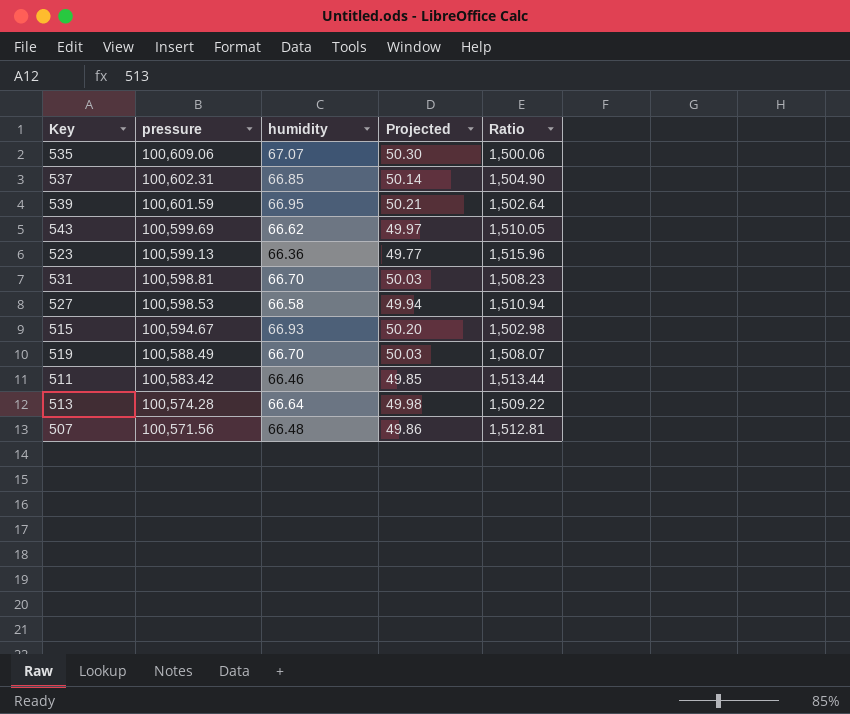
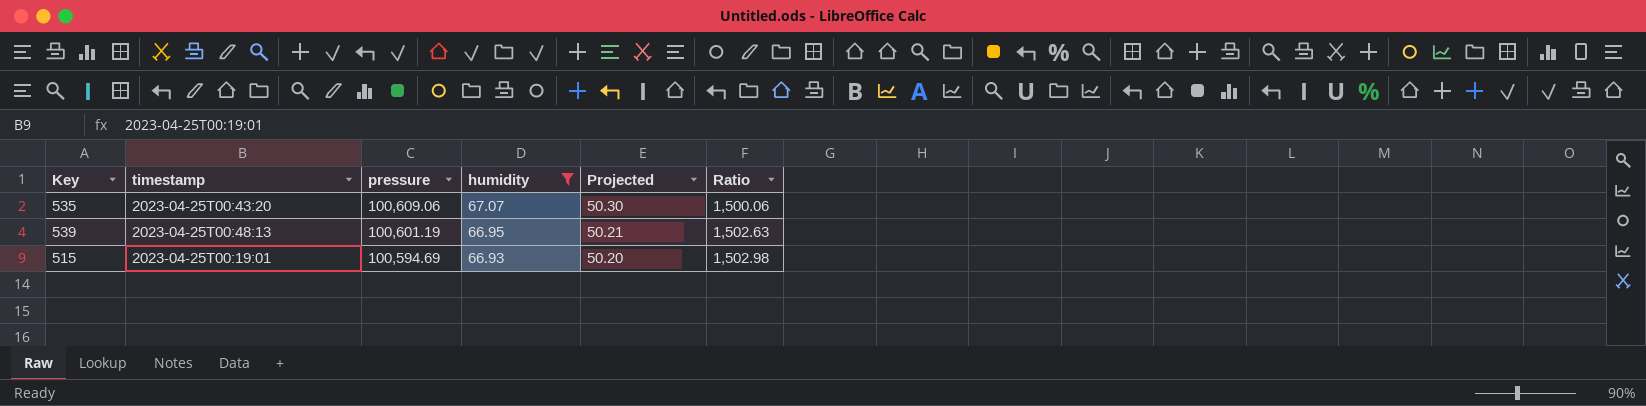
filter: none -> humidity >= 66.93
column timestamp | position: none -> 2
539 | pressure: 100,601.59 -> 100,601.19
539 | Ratio: 1,502.64 -> 1,502.63
515 | pressure: 100,594.67 -> 100,594.69

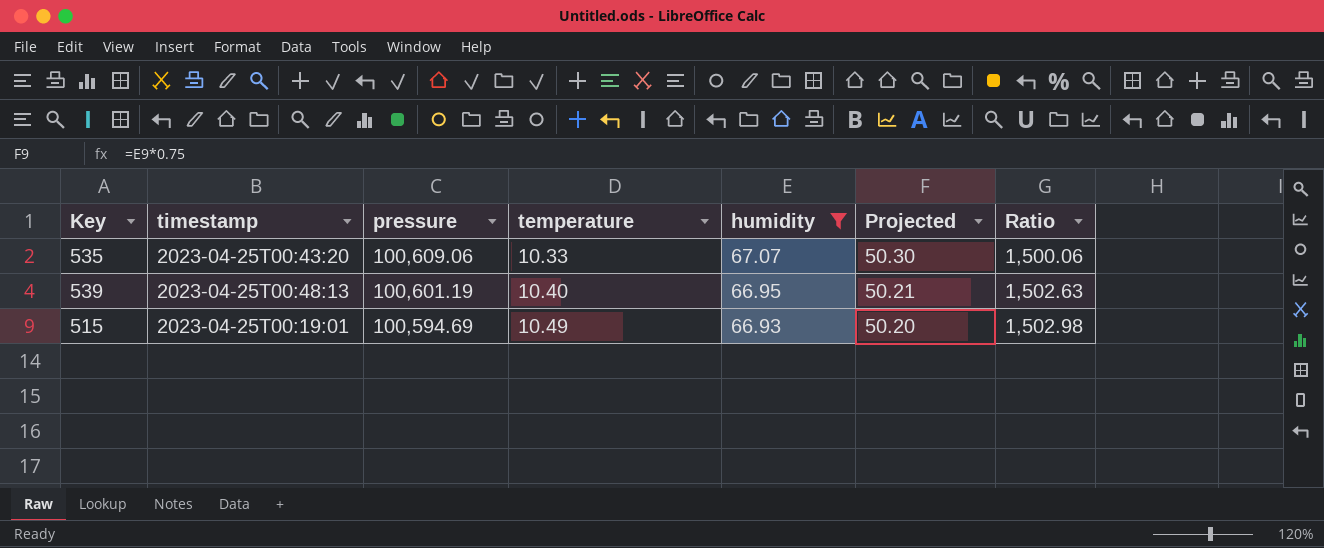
column temperature | position: none -> 4

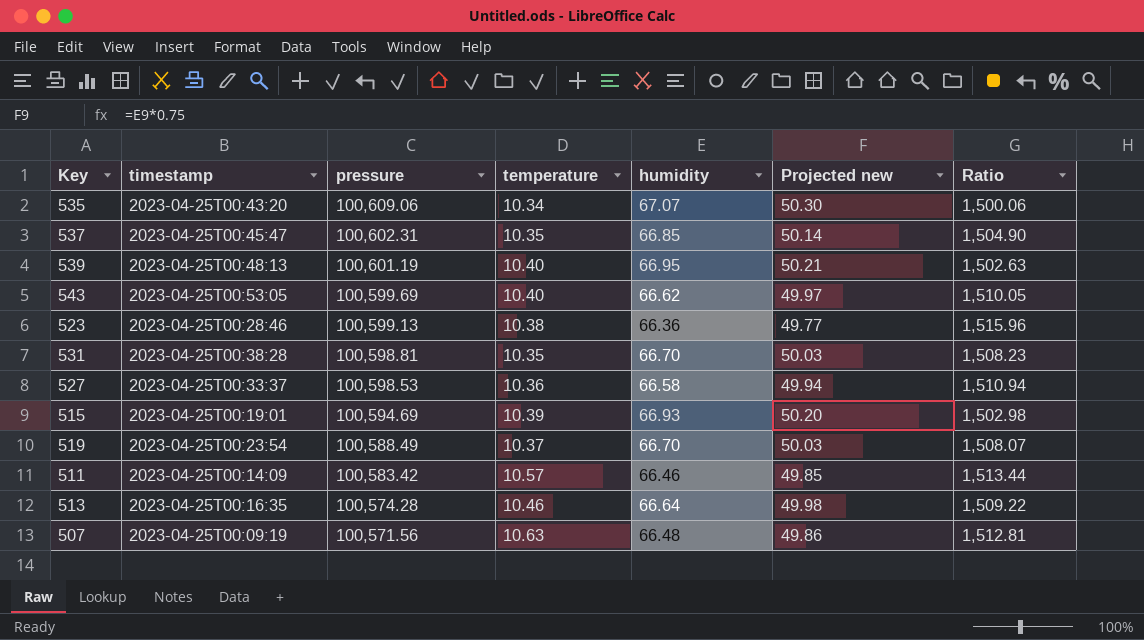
filter: humidity >= 66.93 -> none
column name: Projected -> Projected new
535 | temperature: 10.33 -> 10.34
515 | temperature: 10.49 -> 10.39

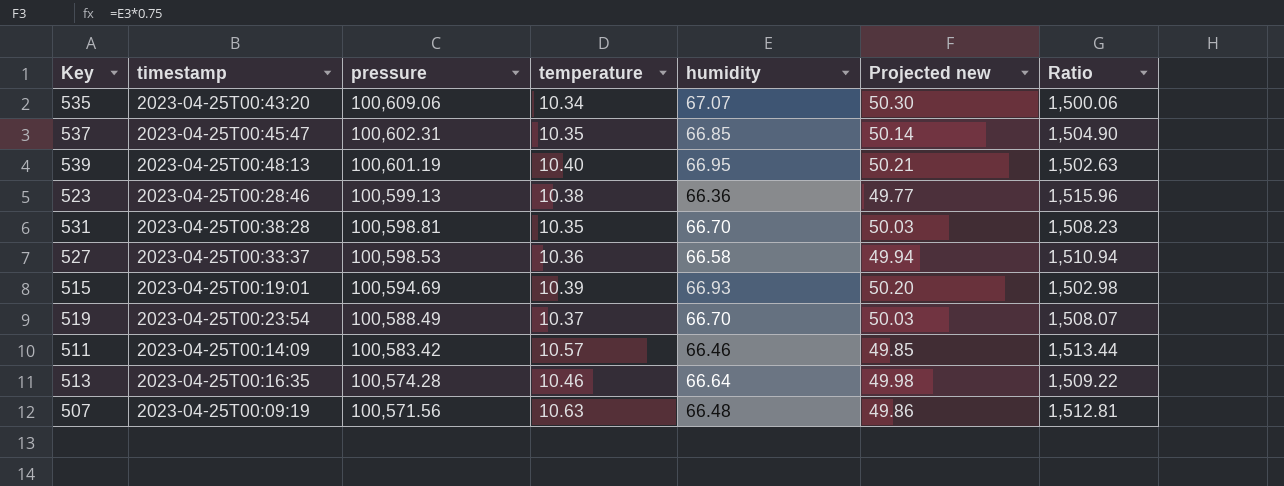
row 543: 2023-04-25T00:53:05 | 100,599.69 | 10.40 | 66.62 | 49.97 | 1,510.05 -> none

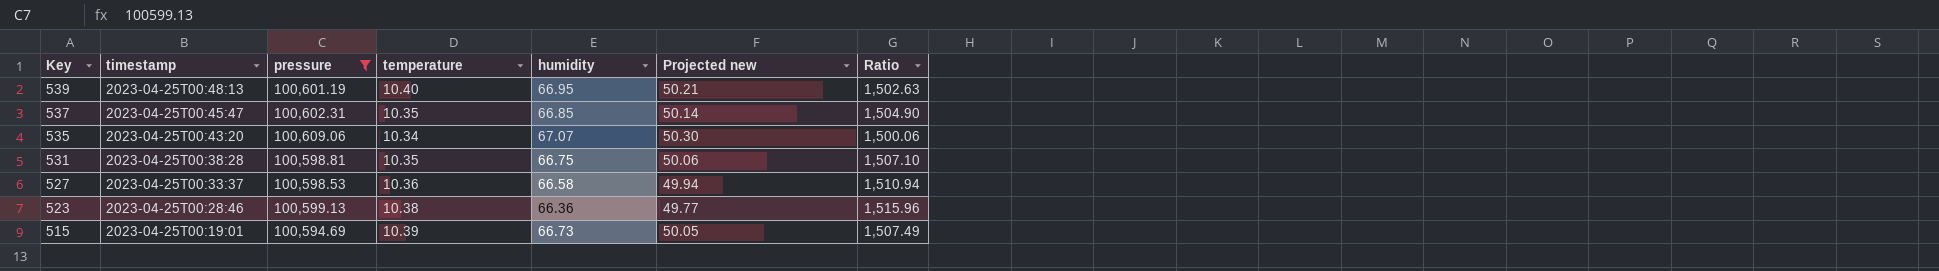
filter: none -> pressure >= 100,594.69
row order: pressure descending -> Key descending
531 | humidity: 66.70 -> 66.75
531 | Projected new: 50.03 -> 50.06
531 | Ratio: 1,508.23 -> 1,507.10
515 | humidity: 66.93 -> 66.73
515 | Projected new: 50.20 -> 50.05
515 | Ratio: 1,502.98 -> 1,507.49

